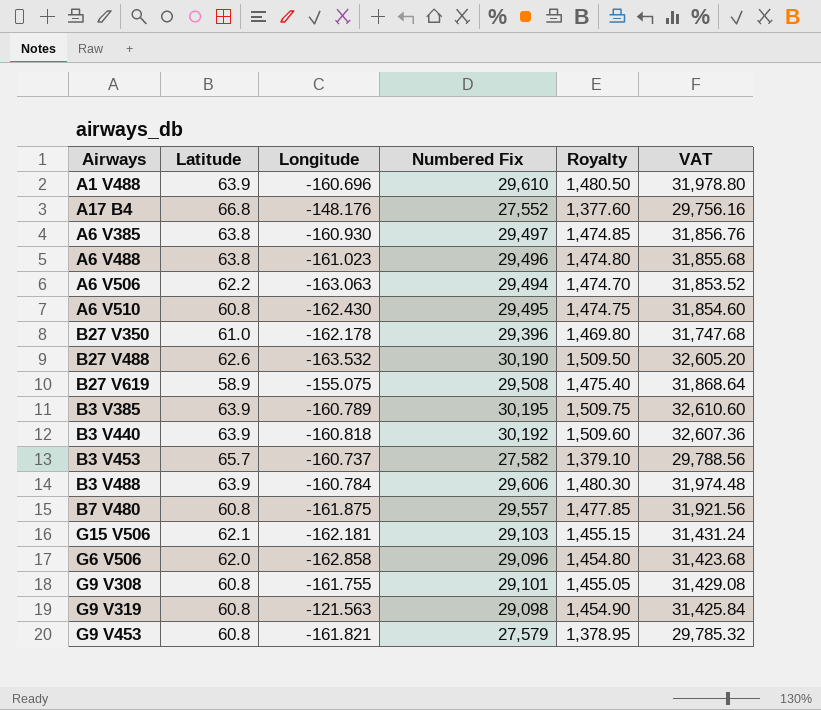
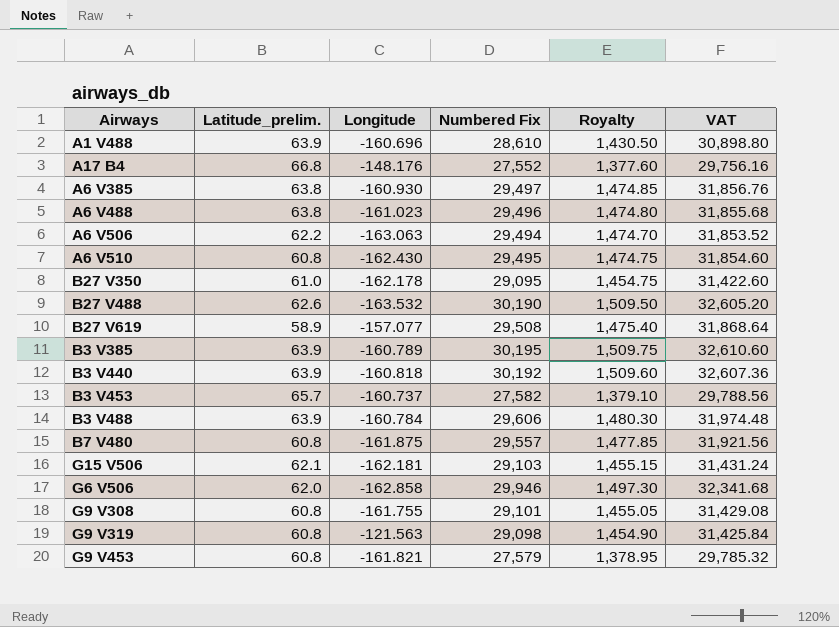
column name: Latitude -> Latitude_prelim.
A1 V488 | Numbered Fix: 29,610 -> 28,610
A1 V488 | Royalty: 1,480.50 -> 1,430.50
A1 V488 | VAT: 31,978.80 -> 30,898.80
B27 V350 | Numbered Fix: 29,396 -> 29,095
B27 V350 | Royalty: 1,469.80 -> 1,454.75
B27 V350 | VAT: 31,747.68 -> 31,422.60
B27 V619 | Longitude: -155.075 -> -157.077
G6 V506 | Numbered Fix: 29,096 -> 29,946
G6 V506 | Royalty: 1,454.80 -> 1,497.30
G6 V506 | VAT: 31,423.68 -> 32,341.68

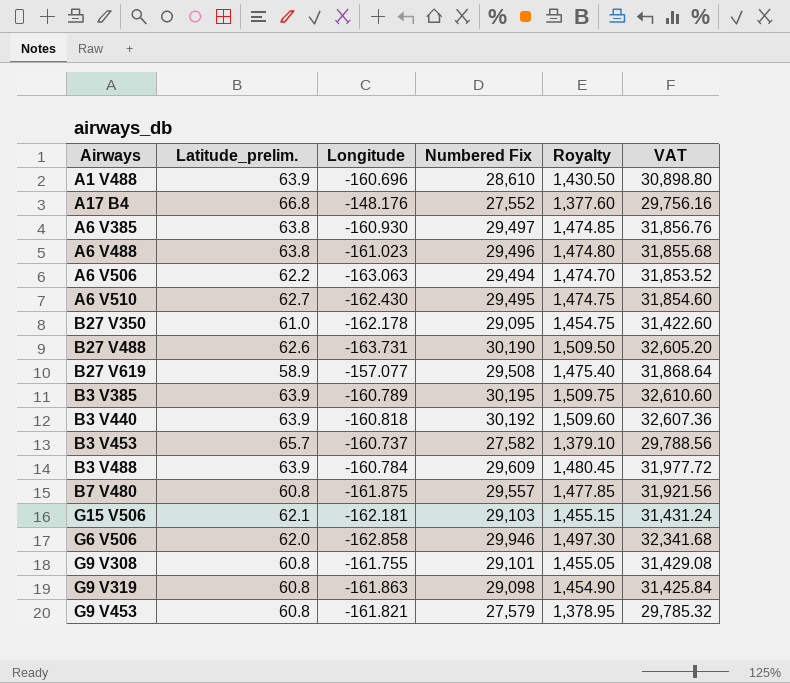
A6 V510 | Latitude_prelim.: 60.8 -> 62.7
B27 V488 | Longitude: -163.532 -> -163.731
B3 V488 | Numbered Fix: 29,606 -> 29,609
B3 V488 | Royalty: 1,480.30 -> 1,480.45
B3 V488 | VAT: 31,974.48 -> 31,977.72
G9 V319 | Longitude: -121.563 -> -161.863

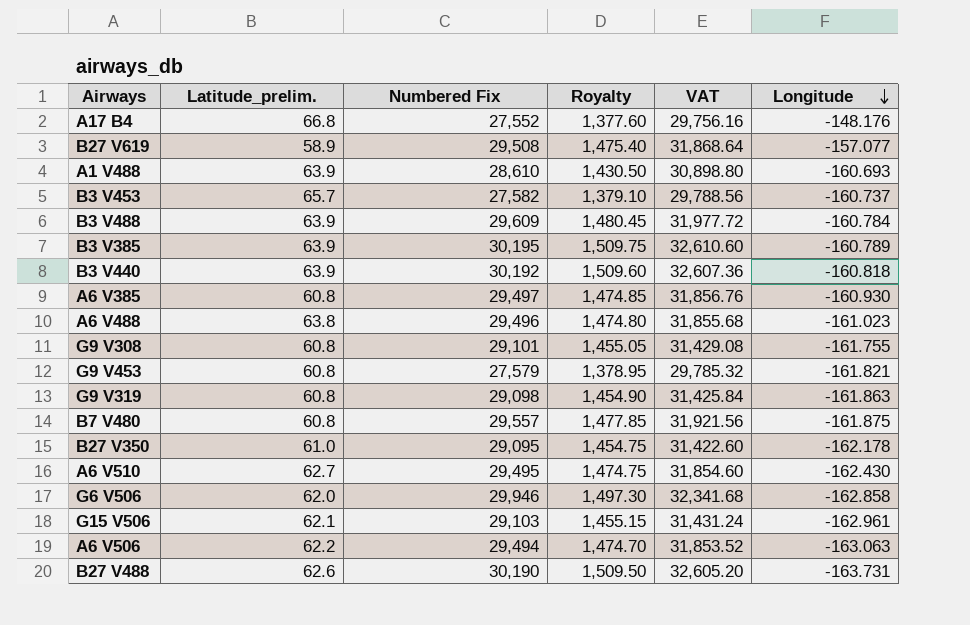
row order: none -> Longitude descending
column Longitude | position: 3 -> 6
A1 V488 | Longitude: -160.696 -> -160.693
A6 V385 | Latitude_prelim.: 63.8 -> 60.8
G15 V506 | Longitude: -162.181 -> -162.961

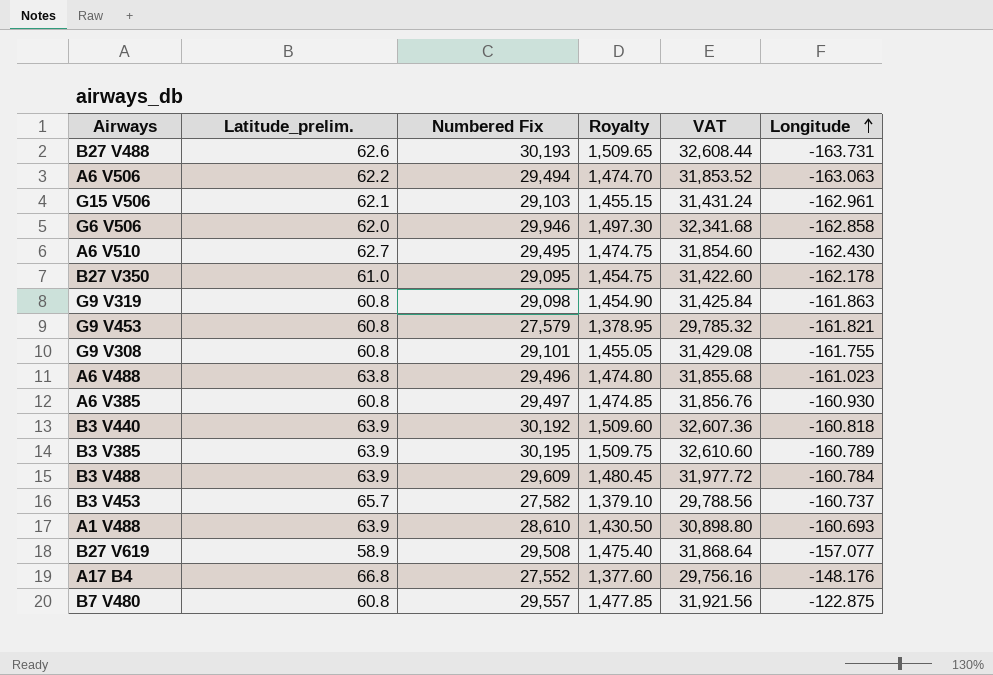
row order: Longitude descending -> Longitude ascending
B27 V488 | Numbered Fix: 30,190 -> 30,193
B27 V488 | Royalty: 1,509.50 -> 1,509.65
B27 V488 | VAT: 32,605.20 -> 32,608.44
B7 V480 | Longitude: -161.875 -> -122.875

